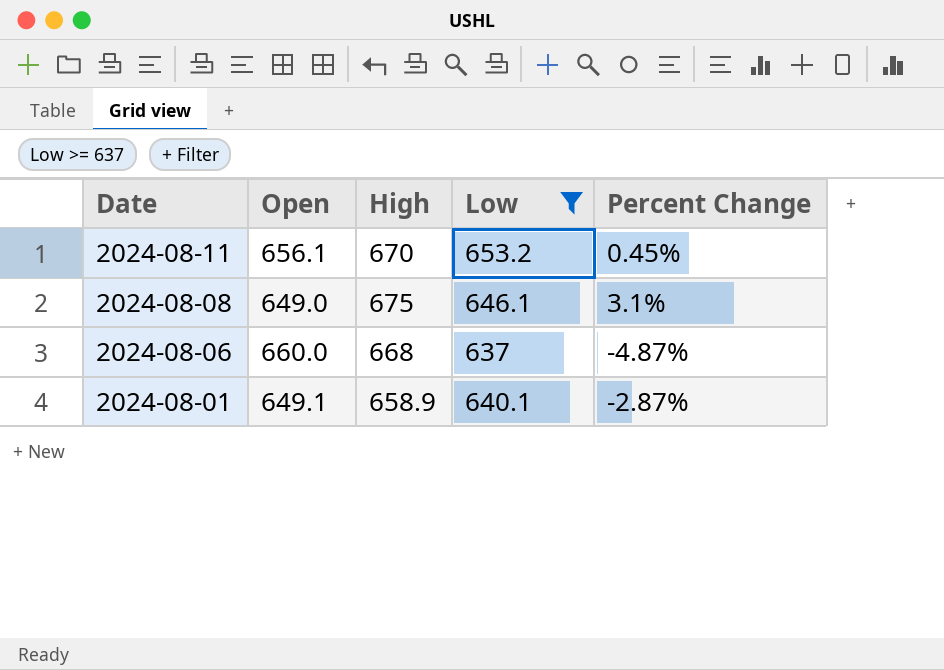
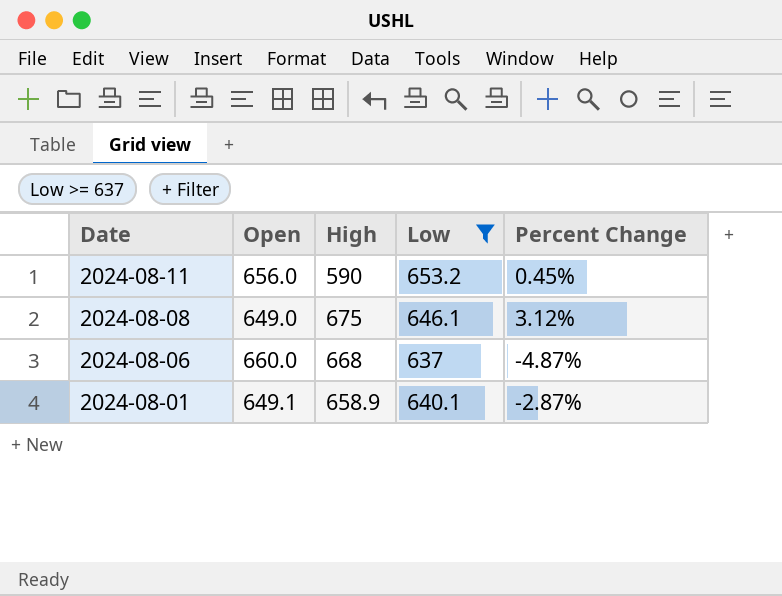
2024-08-11 | Open: 656.1 -> 656.0
2024-08-11 | High: 670 -> 590
2024-08-08 | Percent Change: 3.1% -> 3.12%

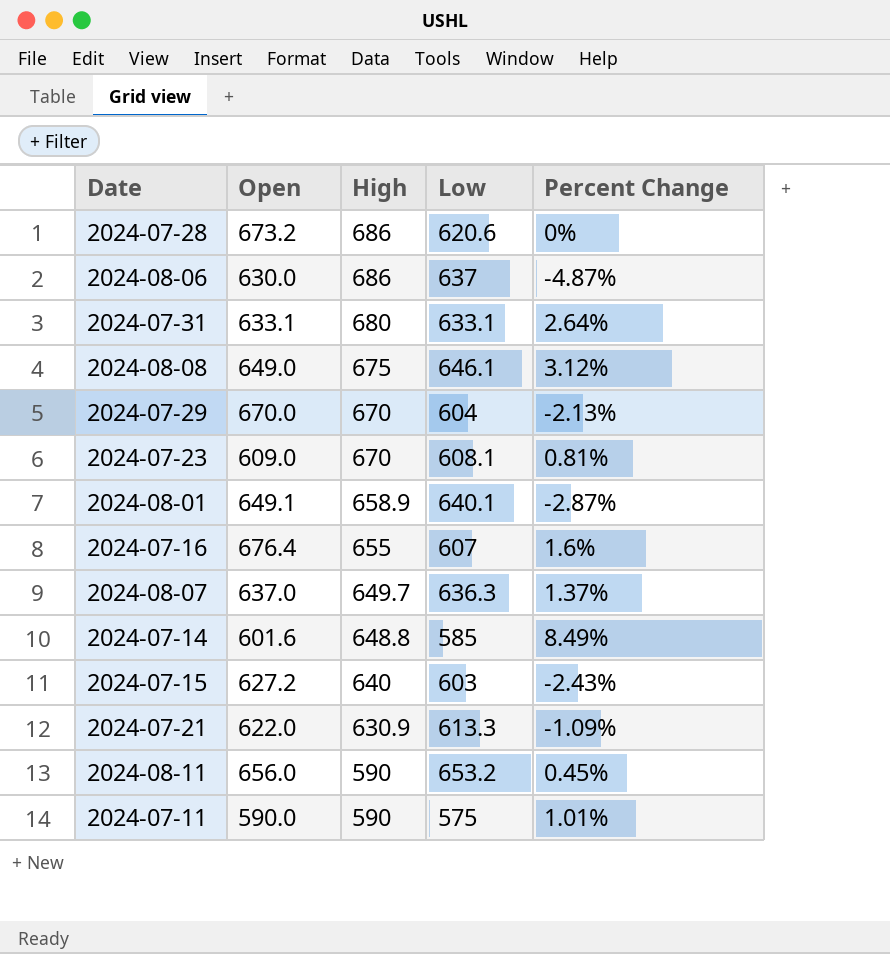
filter: Low >= 637 -> none
row order: Date descending -> High descending
2024-08-06 | Open: 660.0 -> 630.0
2024-08-06 | High: 668 -> 686

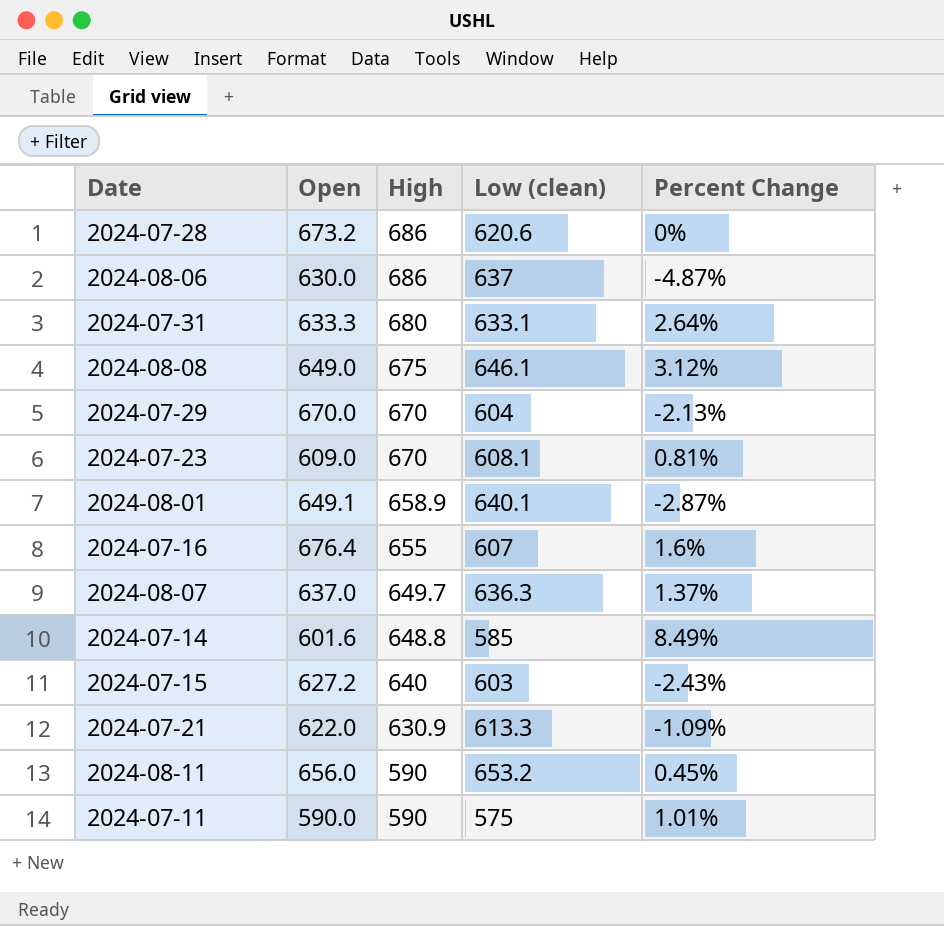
column name: Low -> Low (clean)
2024-07-31 | Open: 633.1 -> 633.3

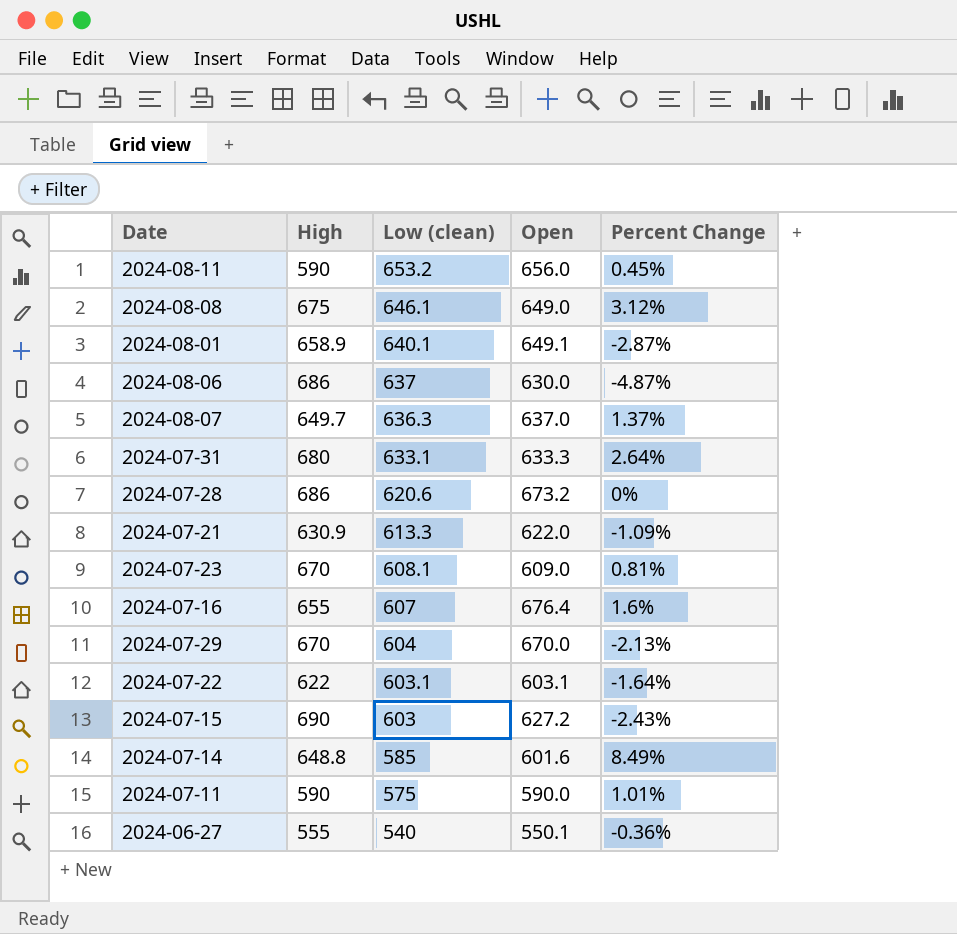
row order: High descending -> Low (clean) descending
column Open | position: 2 -> 4
row 2024-07-22: none -> 622 | 603.1 | 603.1 | -1.64%
2024-07-15 | High: 640 -> 690
row 2024-06-27: none -> 555 | 540 | 550.1 | -0.36%

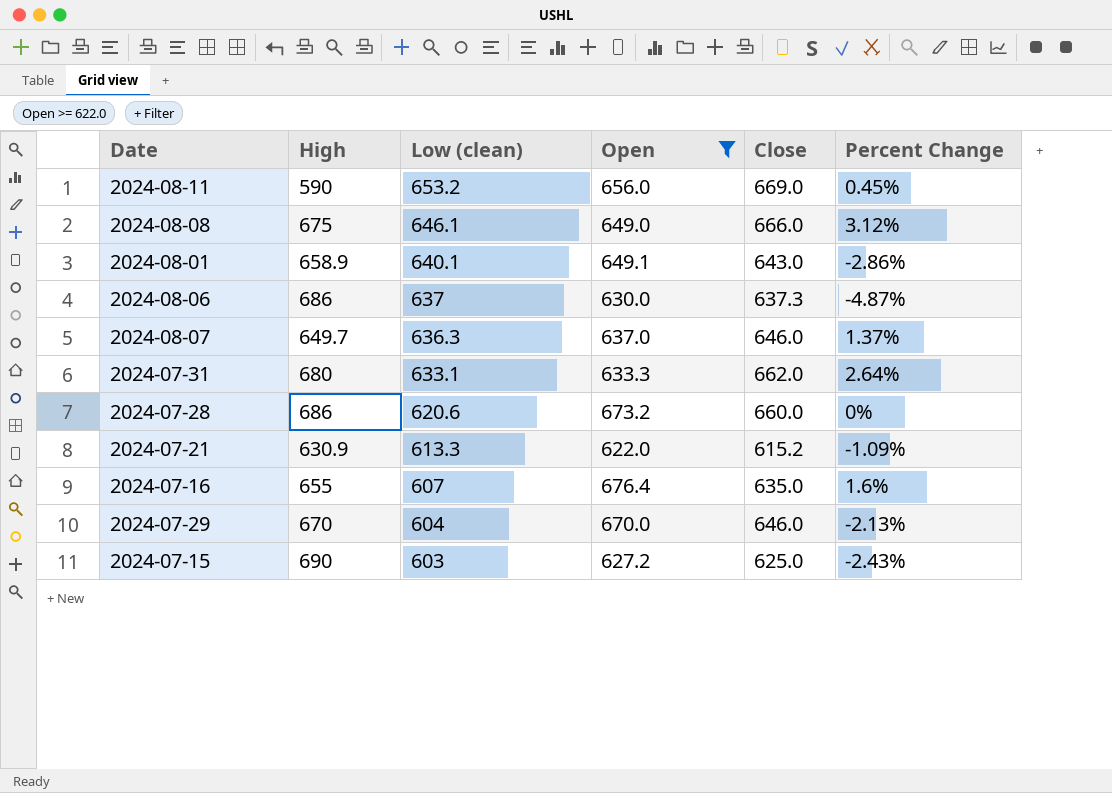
filter: none -> Open >= 622.0
column Close | position: none -> 5
2024-08-01 | Percent Change: -2.87% -> -2.86%

